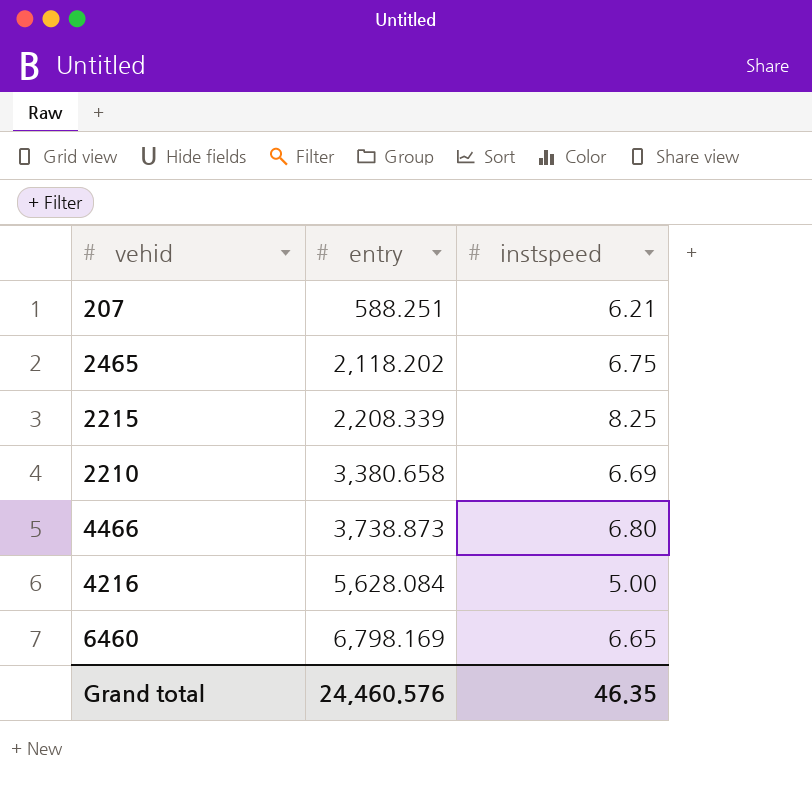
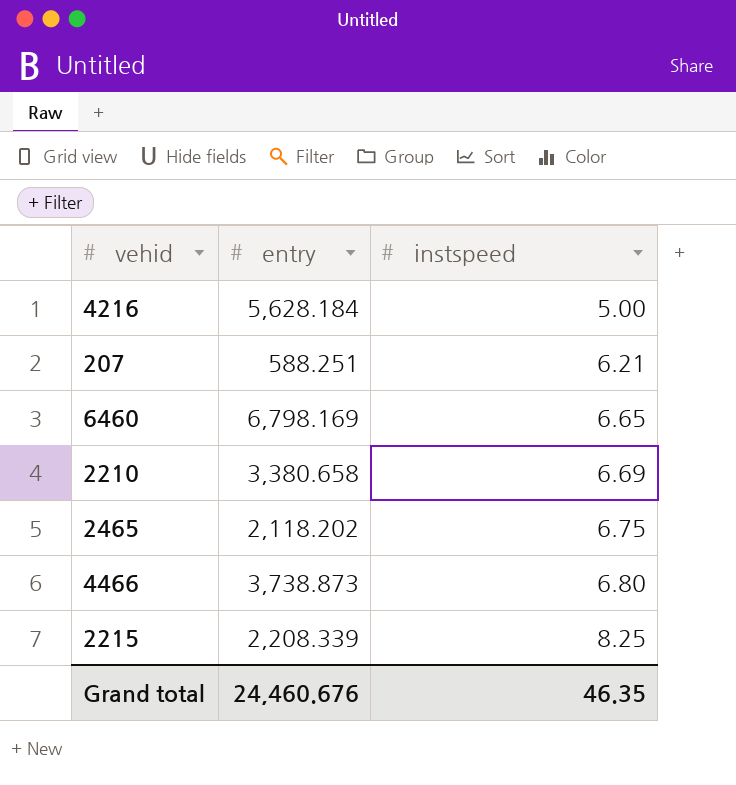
row order: entry ascending -> instspeed ascending
4216 | entry: 5,628.084 -> 5,628.184
Grand total | entry: 24,460.576 -> 24,460.676

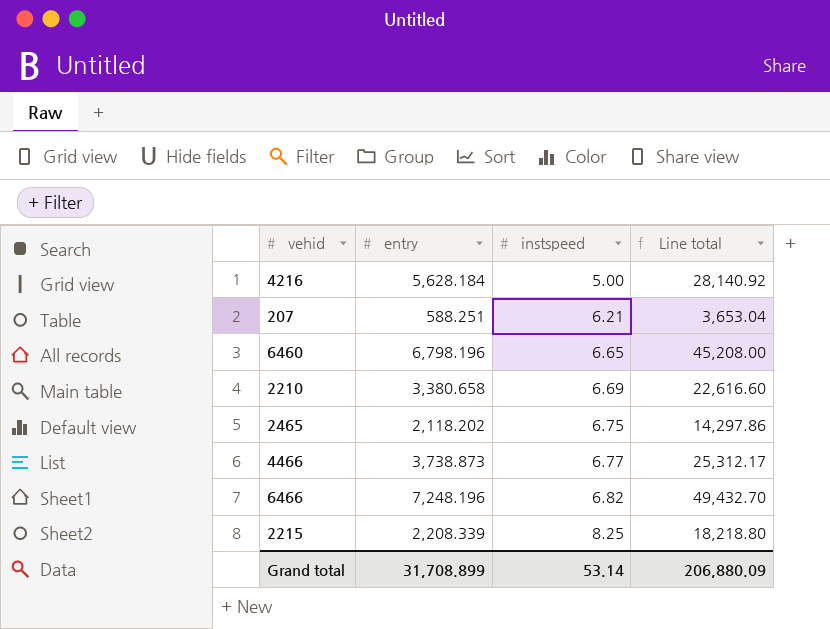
column Line total | formula: none -> [entry] * [instspeed]
6460 | entry: 6,798.169 -> 6,798.196
4466 | instspeed: 6.80 -> 6.77
row 6466: none -> 7,248.196 | 6.82 | 49,432.70
Grand total | entry: 24,460.676 -> 31,708.899
Grand total | instspeed: 46.35 -> 53.14

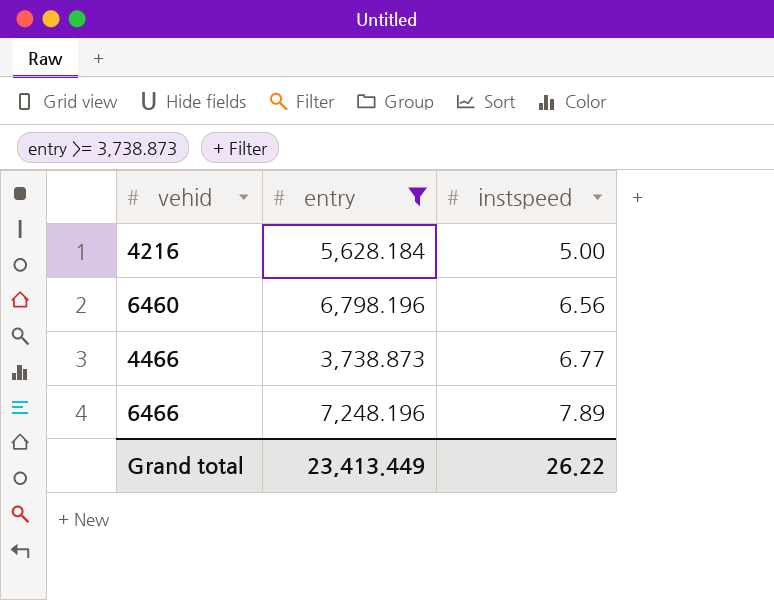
filter: none -> entry >= 3,738.873
column Line total | formula: [entry] * [instspeed] -> none
6460 | instspeed: 6.65 -> 6.56
6466 | instspeed: 6.82 -> 7.89
Grand total | entry: 31,708.899 -> 23,413.449
Grand total | instspeed: 53.14 -> 26.22

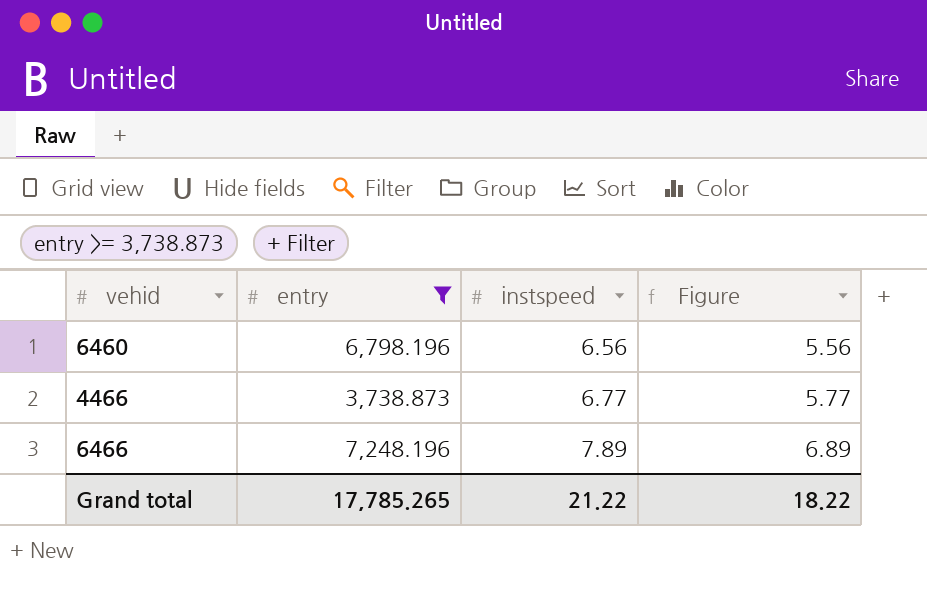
column Figure | formula: none -> [instspeed] - 1
row 4216: 5,628.184 | 5.00 -> none
Grand total | entry: 23,413.449 -> 17,785.265
Grand total | instspeed: 26.22 -> 21.22

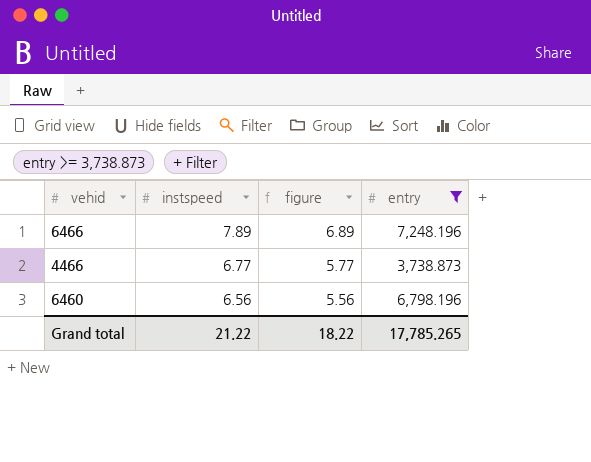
row order: instspeed ascending -> instspeed descending
column name: Figure -> figure
column entry | position: 2 -> 4

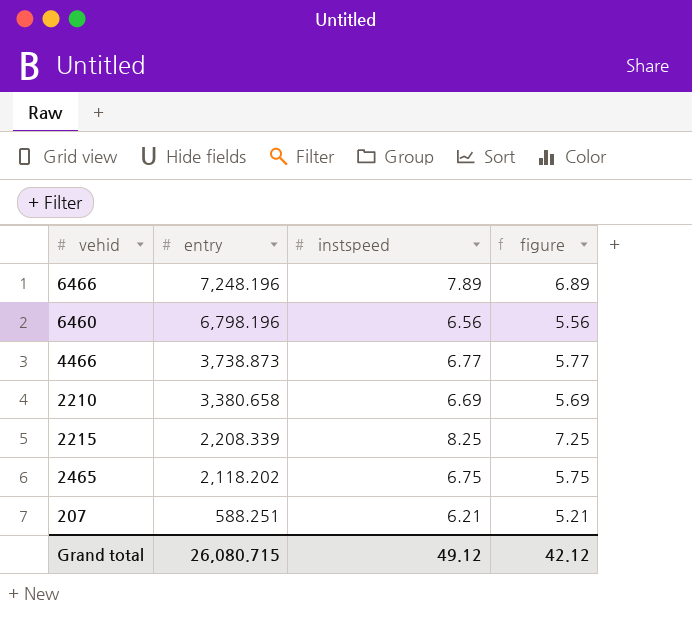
filter: entry >= 3,738.873 -> none
row order: instspeed descending -> entry descending
column entry | position: 4 -> 2
Grand total | entry: 17,785.265 -> 26,080.715
Grand total | instspeed: 21.22 -> 49.12
Grand total | figure: 18.22 -> 42.12

